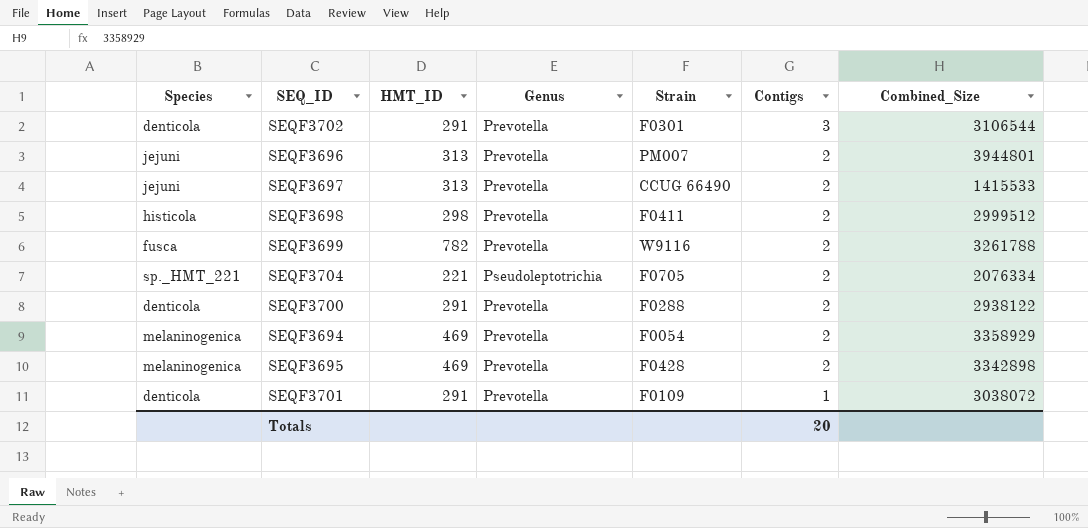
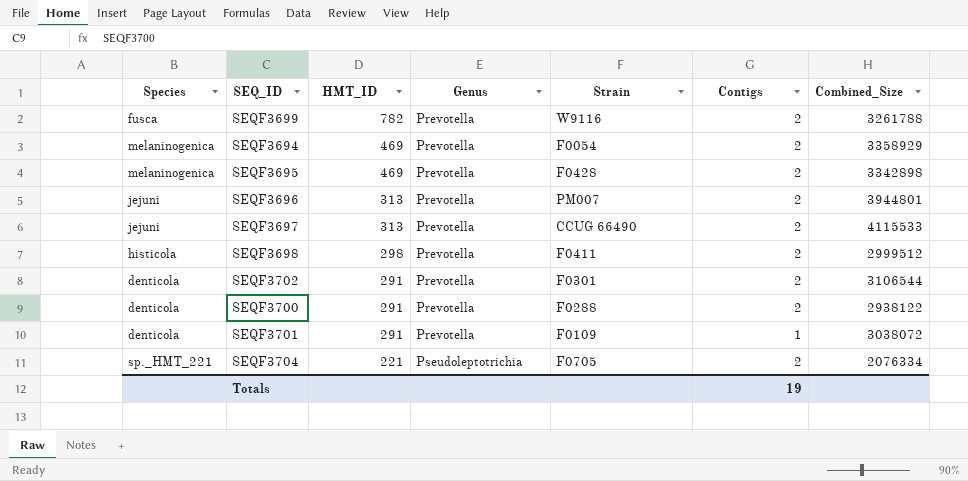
row order: Contigs descending -> HMT_ID descending
SEQF3697 | Combined_Size: 1415533 -> 4115533
SEQF3702 | Contigs: 3 -> 2
Totals | Contigs: 20 -> 19

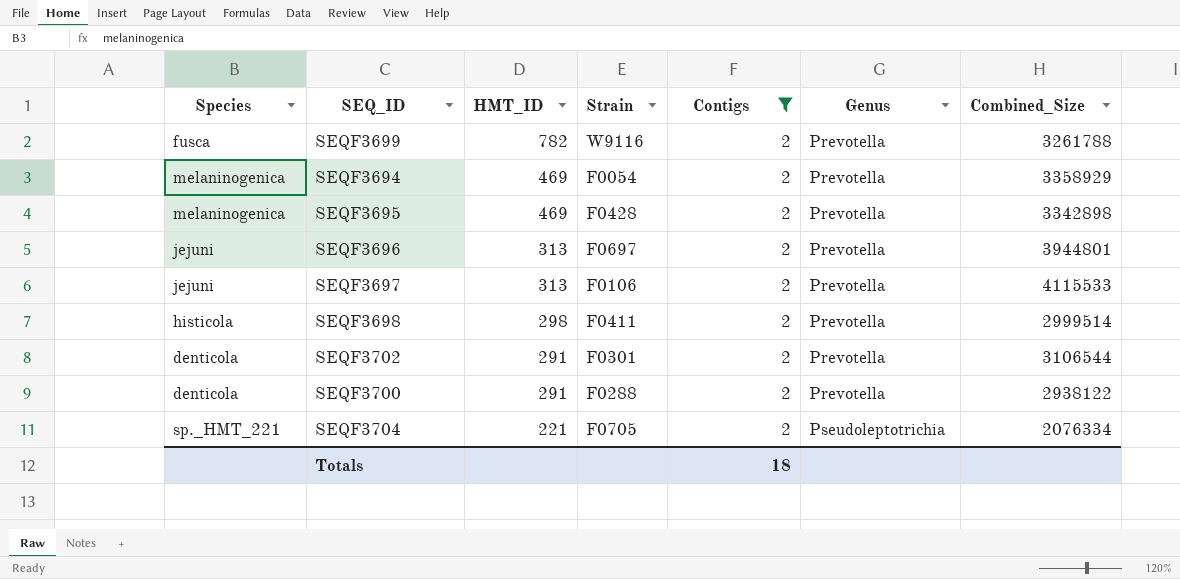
filter: none -> Contigs = 2
column Genus | position: 4 -> 6
SEQF3696 | Strain: PM007 -> F0697
SEQF3697 | Strain: CCUG 66490 -> F0106
SEQF3698 | Combined_Size: 2999512 -> 2999514
Totals | Contigs: 19 -> 18

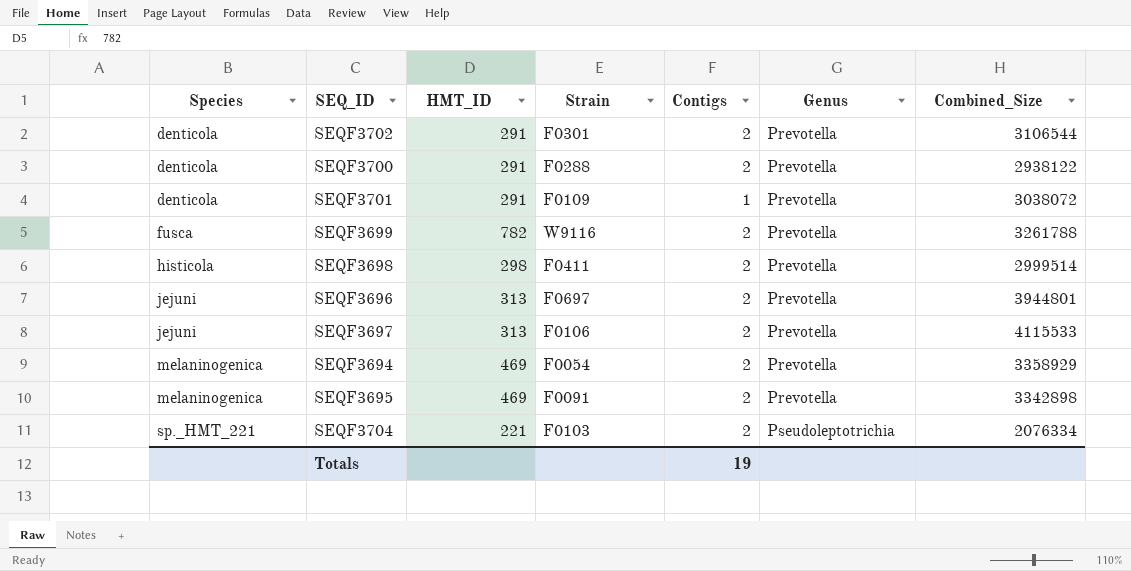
filter: Contigs = 2 -> none
row order: HMT_ID descending -> Species ascending
SEQF3695 | Strain: F0428 -> F0091
SEQF3704 | Strain: F0705 -> F0103
Totals | Contigs: 18 -> 19

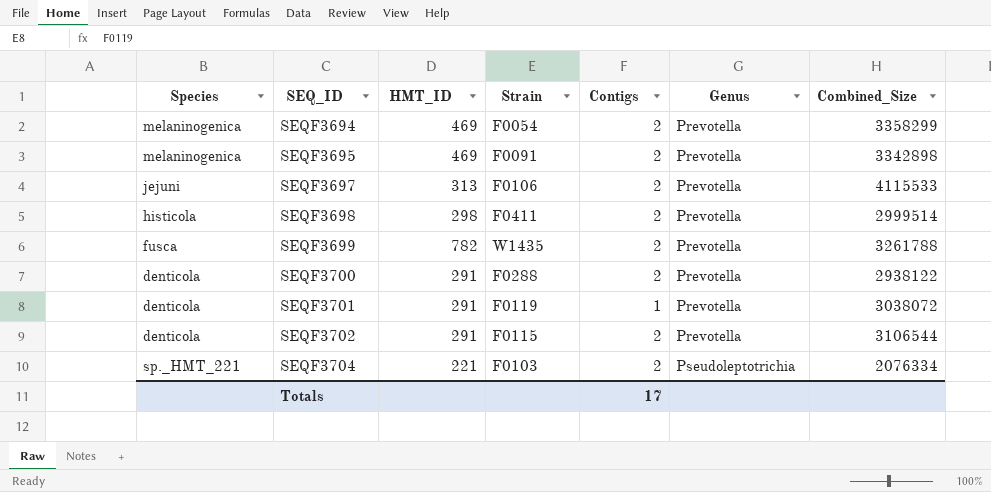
row order: Species ascending -> SEQ_ID ascending
row SEQF3696: jejuni | 313 | F0697 | 2 | Prevotella | 3944801 -> none
SEQF3694 | Combined_Size: 3358929 -> 3358299
SEQF3699 | Strain: W9116 -> W1435
SEQF3701 | Strain: F0109 -> F0119
SEQF3702 | Strain: F0301 -> F0115
Totals | Contigs: 19 -> 17

